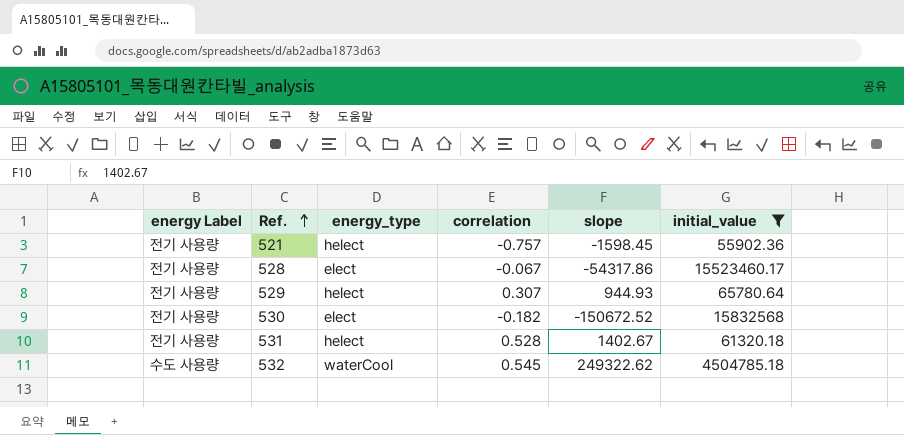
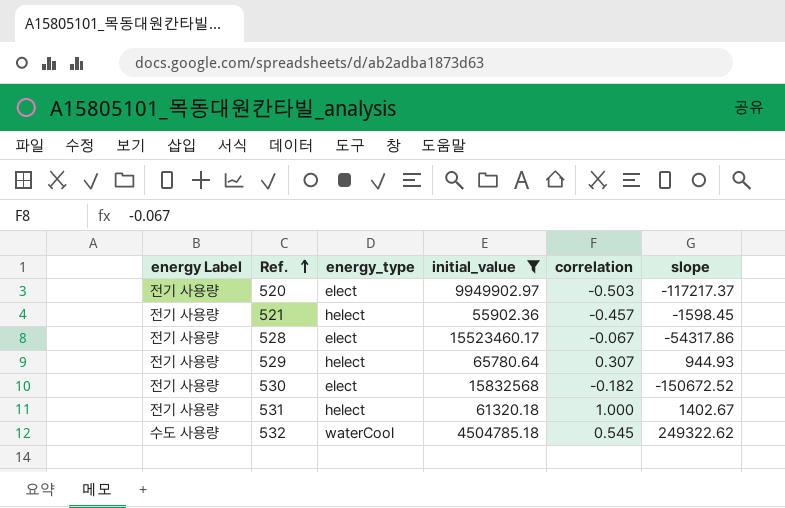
column initial_value | position: 6 -> 4
row 520: none -> 전기 사용량 | elect | 9949902.97 | -0.503 | -117217.37
521 | correlation: -0.757 -> -0.457
531 | correlation: 0.528 -> 1.000

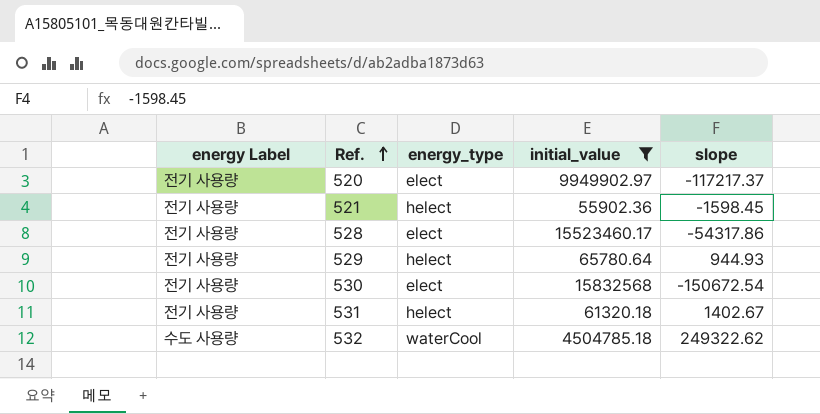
column correlation | position: 5 -> none
530 | slope: -150672.52 -> -150672.54

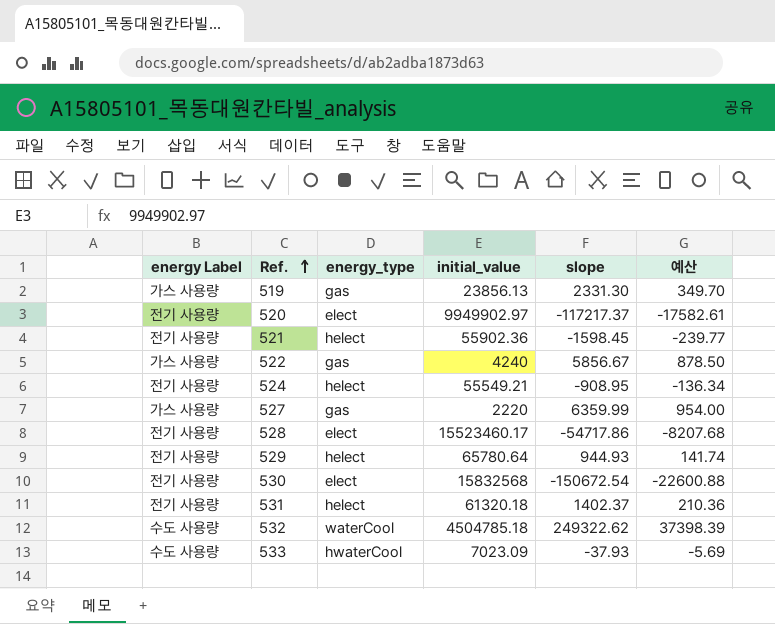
filter: initial_value >= 55902.36 -> none
column 예산 | formula: none -> [slope] * 0.15
528 | slope: -54317.86 -> -54717.86
531 | slope: 1402.67 -> 1402.37

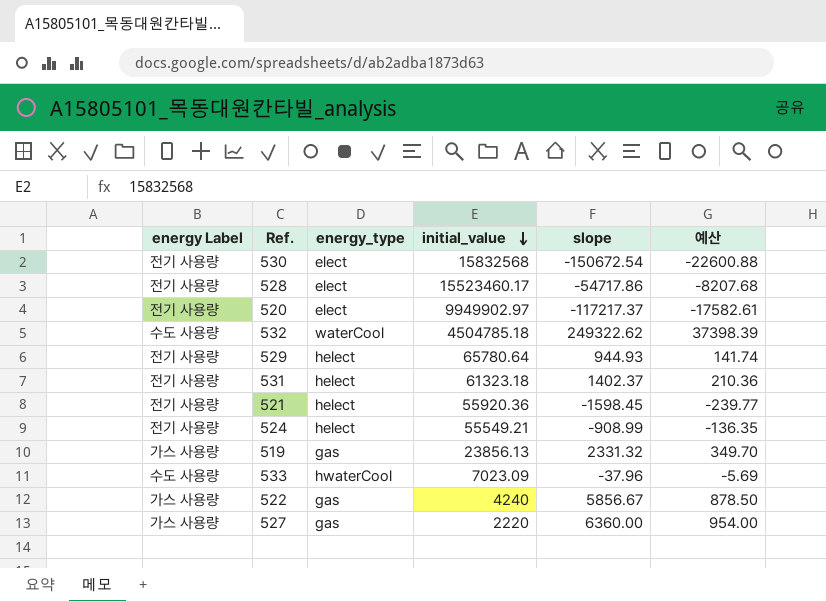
row order: Ref. ascending -> initial_value descending
531 | initial_value: 61320.18 -> 61323.18
521 | initial_value: 55902.36 -> 55920.36
524 | slope: -908.95 -> -908.99
524 | 예산: -136.34 -> -136.35
519 | slope: 2331.30 -> 2331.32
533 | slope: -37.93 -> -37.96
527 | slope: 6359.99 -> 6360.00

